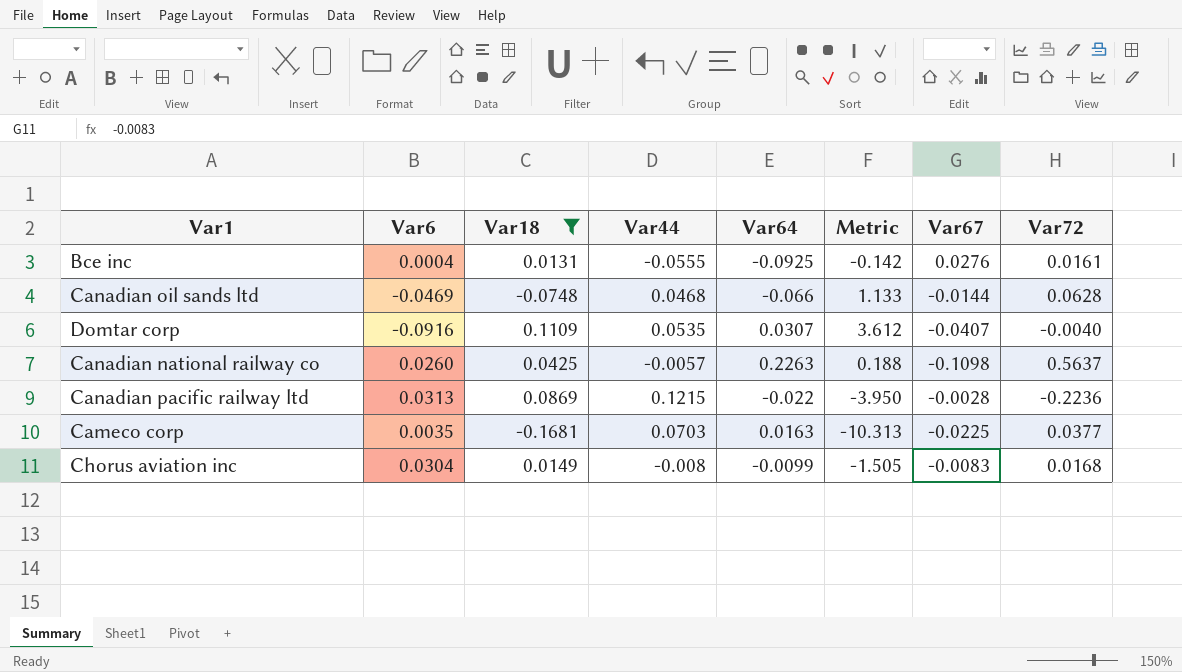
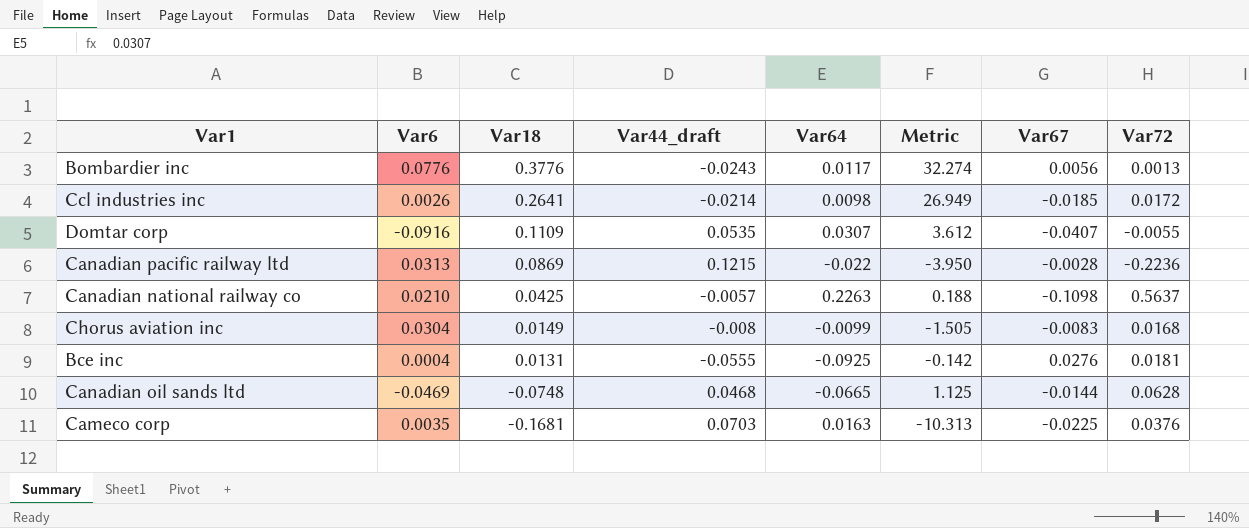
filter: Var18 <= 0.1109 -> none
row order: none -> Var18 descending
column name: Var44 -> Var44_draft
Domtar corp | Var72: -0.0040 -> -0.0055
Canadian national railway co | Var6: 0.0260 -> 0.0210
Bce inc | Var72: 0.0161 -> 0.0181
Canadian oil sands ltd | Var64: -0.066 -> -0.0665
Canadian oil sands ltd | Metric: 1.133 -> 1.125
Cameco corp | Var72: 0.0377 -> 0.0376

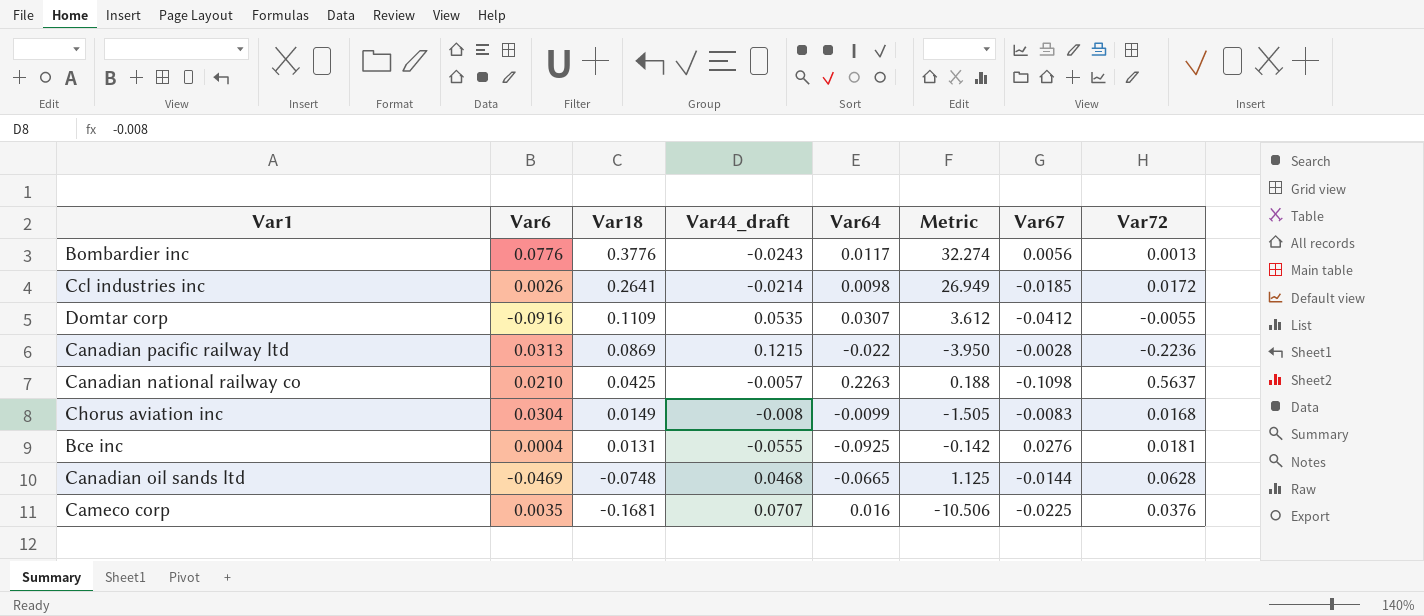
Domtar corp | Var67: -0.0407 -> -0.0412
Cameco corp | Var44_draft: 0.0703 -> 0.0707
Cameco corp | Var64: 0.0163 -> 0.016
Cameco corp | Metric: -10.313 -> -10.506

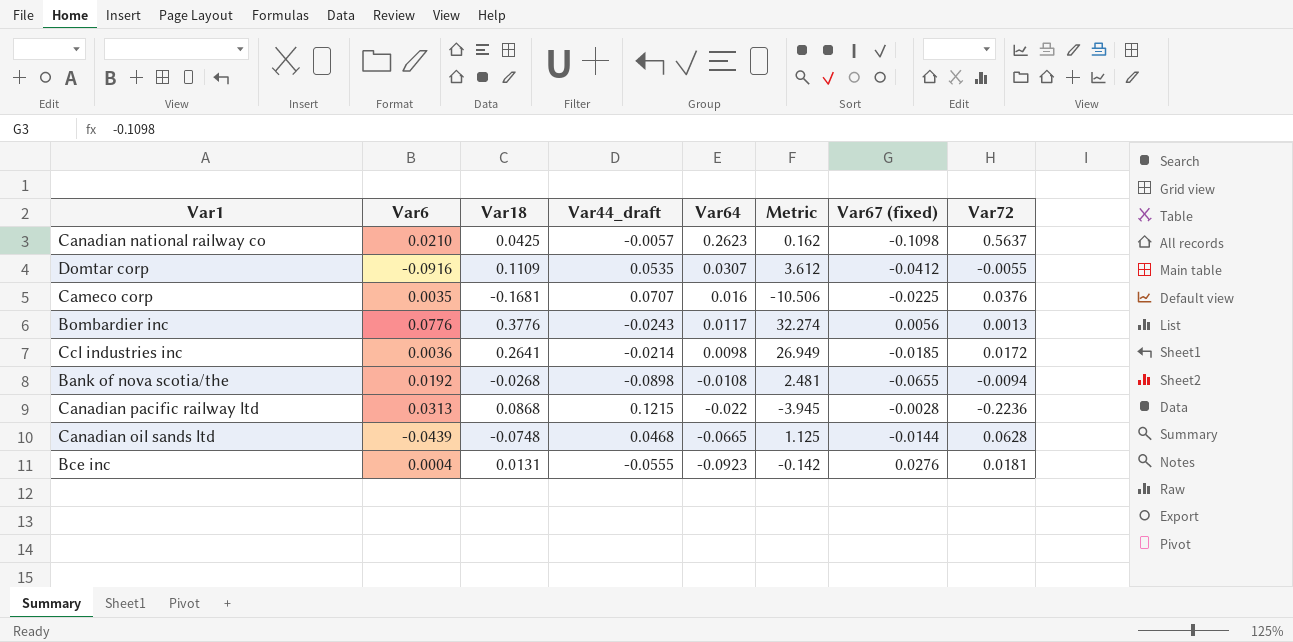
row order: Var18 descending -> Var64 descending
column name: Var67 -> Var67 (fixed)
row Chorus aviation inc: 0.0304 | 0.0149 | -0.008 | -0.0099 | -1.505 | -0.0083 | 0.0168 -> none
Canadian national railway co | Var64: 0.2263 -> 0.2623
Canadian national railway co | Metric: 0.188 -> 0.162
Ccl industries inc | Var6: 0.0026 -> 0.0036
row Bank of nova scotia/the: none -> 0.0192 | -0.0268 | -0.0898 | -0.0108 | 2.481 | -0.0655 | -0.0094
Canadian pacific railway ltd | Var18: 0.0869 -> 0.0868
Canadian pacific railway ltd | Metric: -3.950 -> -3.945
Canadian oil sands ltd | Var6: -0.0469 -> -0.0439
Bce inc | Var64: -0.0925 -> -0.0923

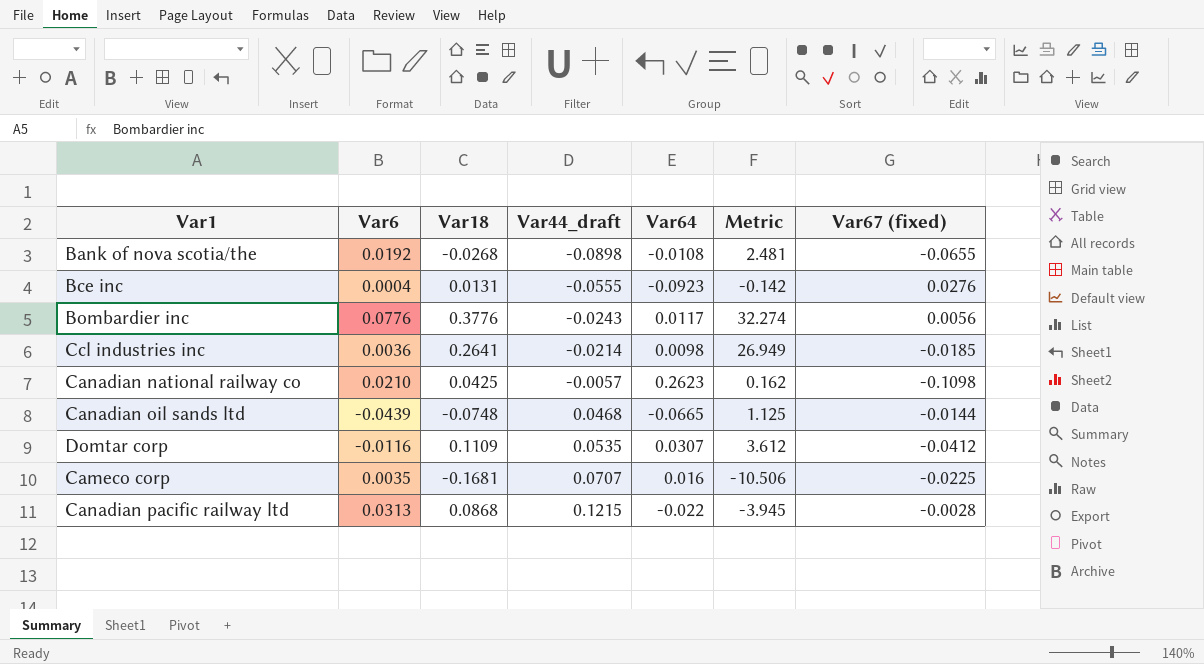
row order: Var64 descending -> Var44_draft ascending
column Var72 | position: 8 -> none
Domtar corp | Var6: -0.0916 -> -0.0116

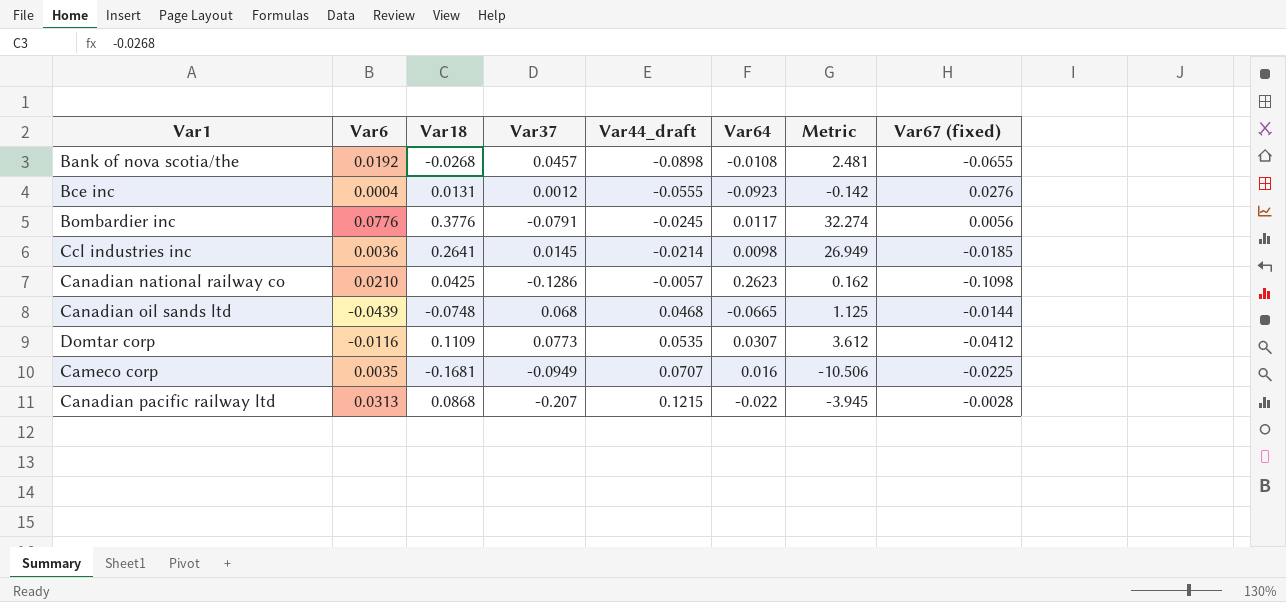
column Var37 | position: none -> 4
Bombardier inc | Var44_draft: -0.0243 -> -0.0245

